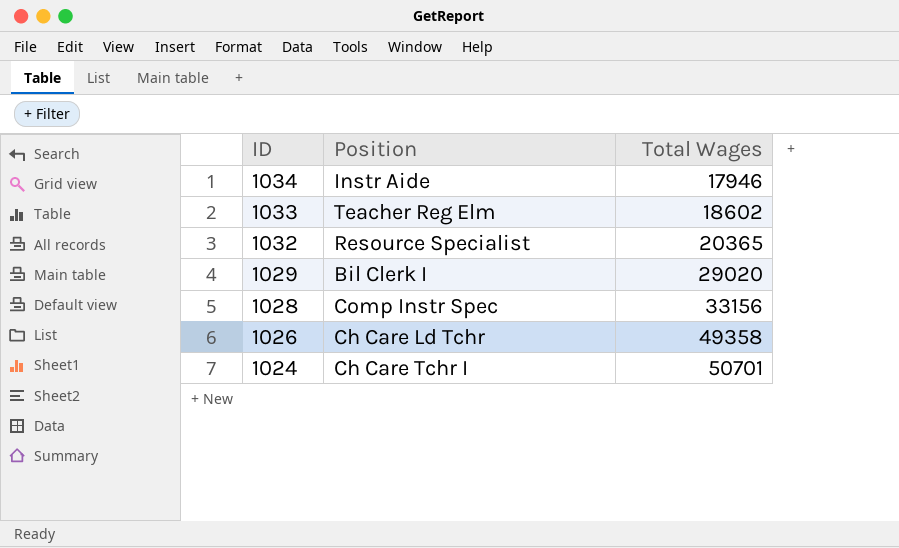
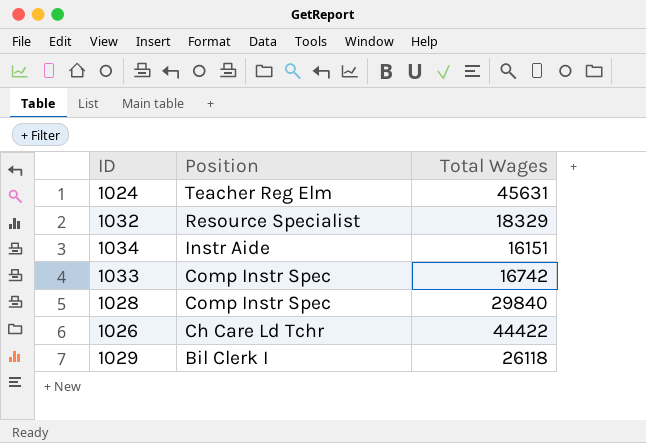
row order: ID descending -> Position descending
1024 | Position: Ch Care Tchr I -> Teacher Reg Elm
1024 | Total Wages: 50701 -> 45631
1032 | Total Wages: 20365 -> 18329
1034 | Total Wages: 17946 -> 16151
1033 | Position: Teacher Reg Elm -> Comp Instr Spec
1033 | Total Wages: 18602 -> 16742
1028 | Total Wages: 33156 -> 29840
1026 | Total Wages: 49358 -> 44422
1029 | Total Wages: 29020 -> 26118

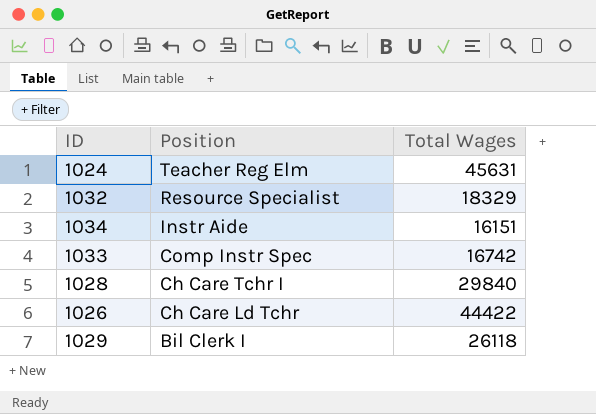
1028 | Position: Comp Instr Spec -> Ch Care Tchr I

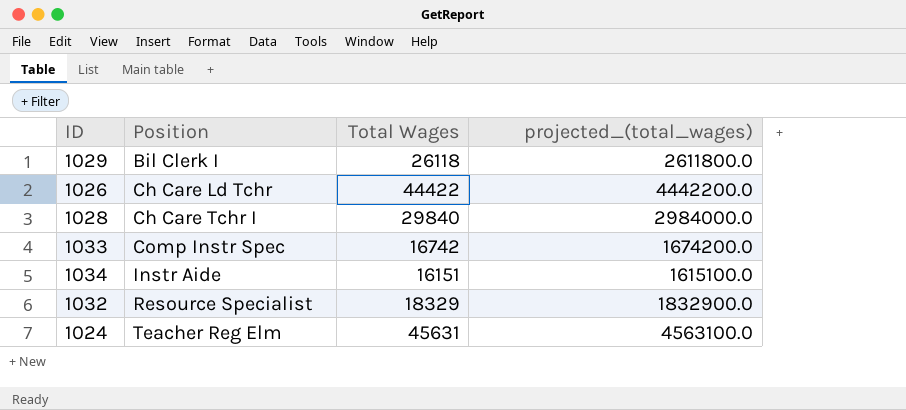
row order: Position descending -> Position ascending
column projected_(total_wages) | formula: none -> [Total Wages] * 100

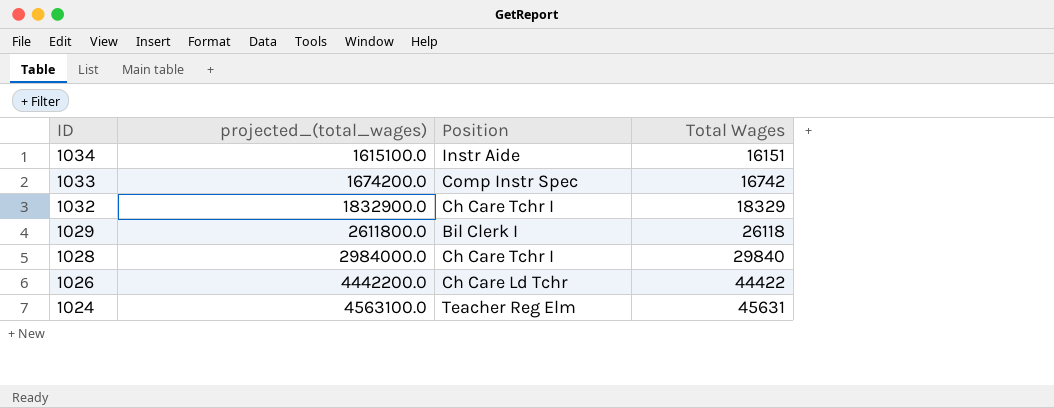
row order: Position ascending -> ID descending
column projected_(total_wages) | position: 4 -> 2
1032 | Position: Resource Specialist -> Ch Care Tchr I

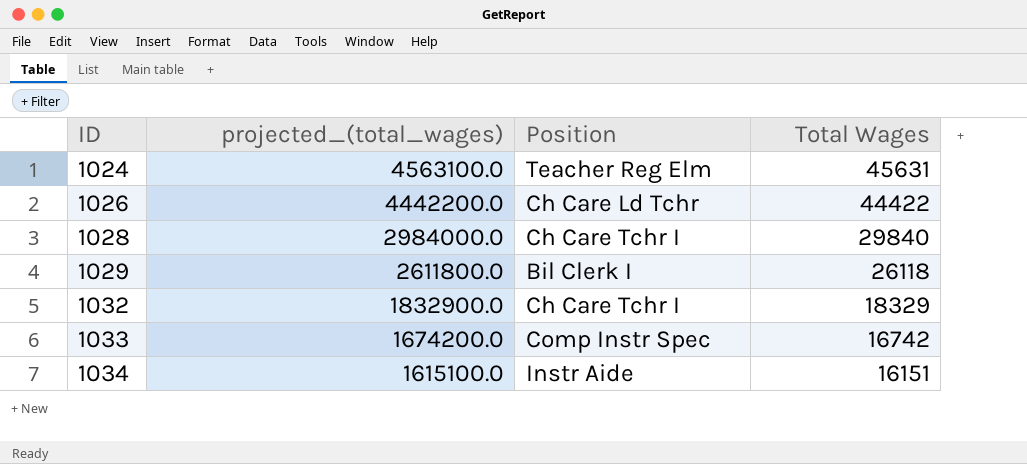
row order: ID descending -> ID ascending

